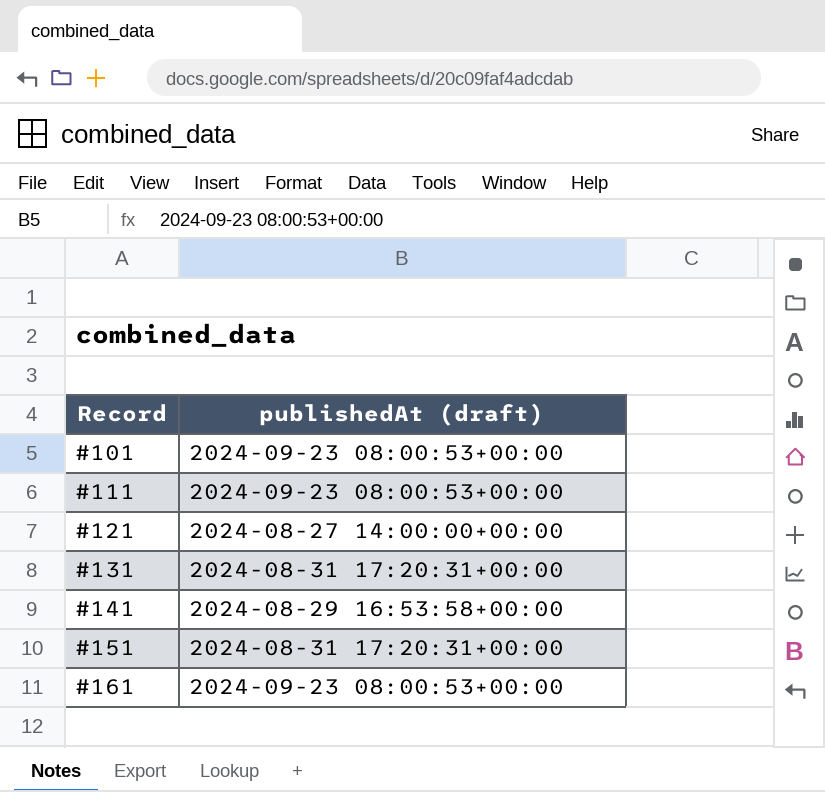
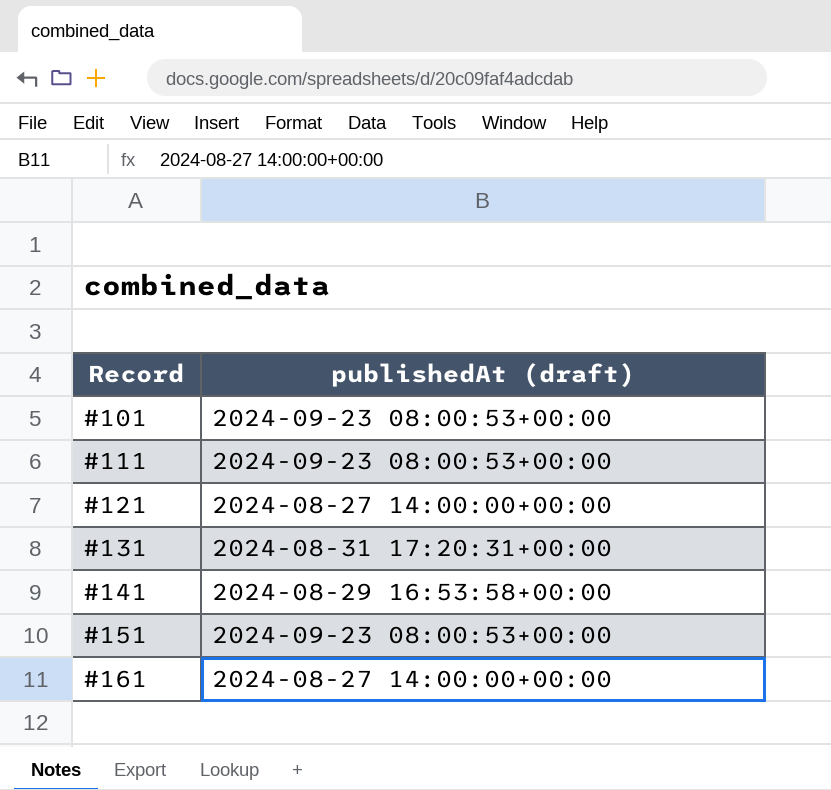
#151 | publishedAt (draft): 2024-08-31 17:20:31+00:00 -> 2024-09-23 08:00:53+00:00
#161 | publishedAt (draft): 2024-09-23 08:00:53+00:00 -> 2024-08-27 14:00:00+00:00

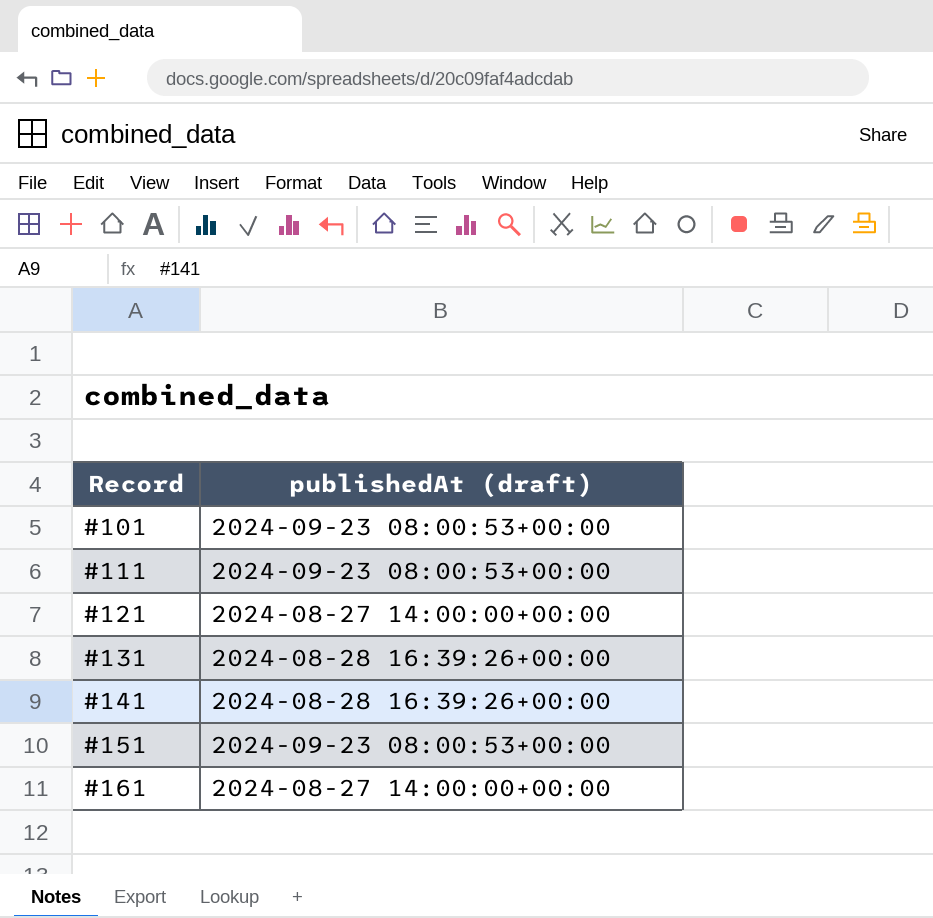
#131 | publishedAt (draft): 2024-08-31 17:20:31+00:00 -> 2024-08-28 16:39:26+00:00
#141 | publishedAt (draft): 2024-08-29 16:53:58+00:00 -> 2024-08-28 16:39:26+00:00

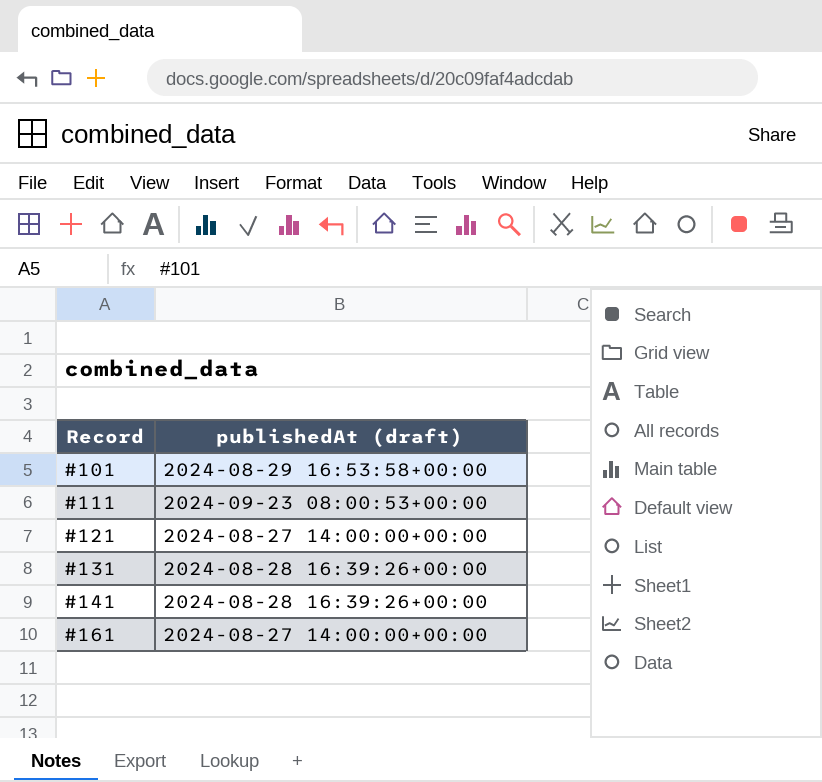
row #151: 2024-09-23 08:00:53+00:00 -> none
#101 | publishedAt (draft): 2024-09-23 08:00:53+00:00 -> 2024-08-29 16:53:58+00:00

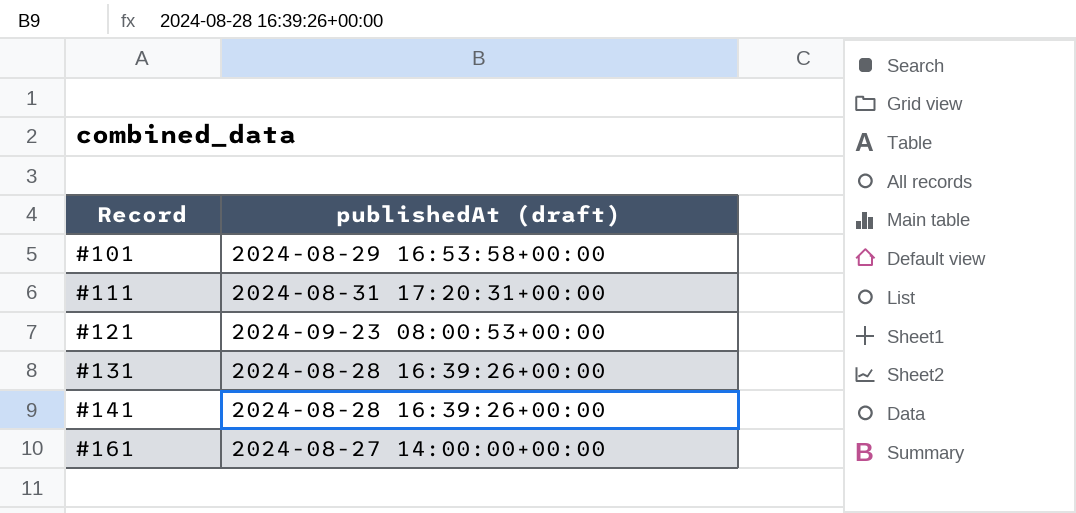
#111 | publishedAt (draft): 2024-09-23 08:00:53+00:00 -> 2024-08-31 17:20:31+00:00
#121 | publishedAt (draft): 2024-08-27 14:00:00+00:00 -> 2024-09-23 08:00:53+00:00

